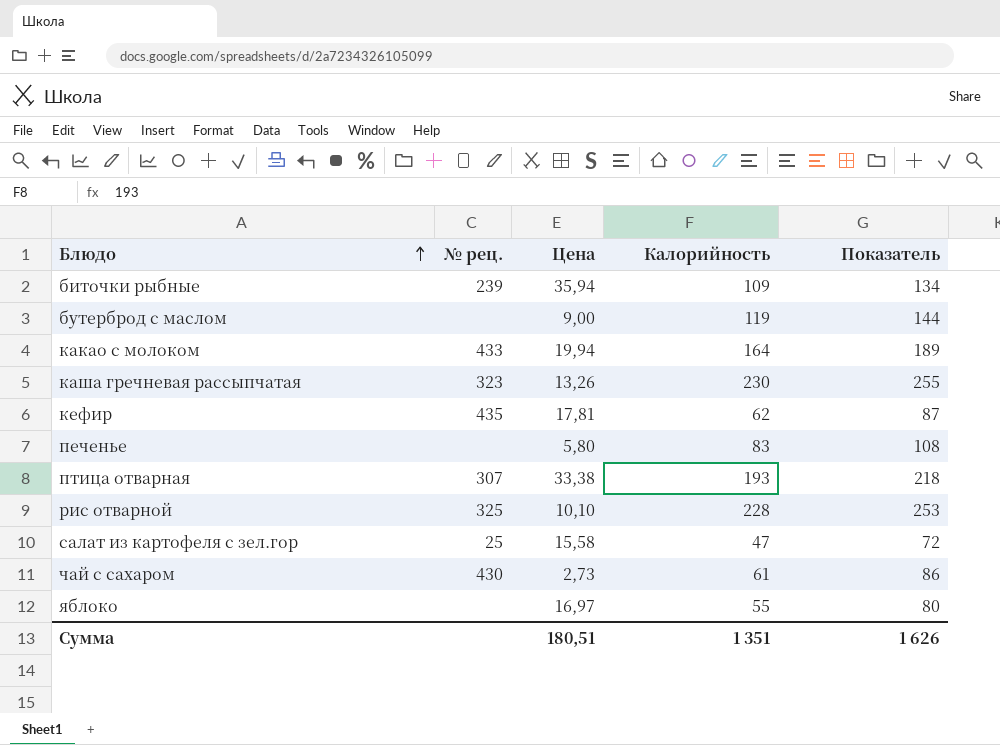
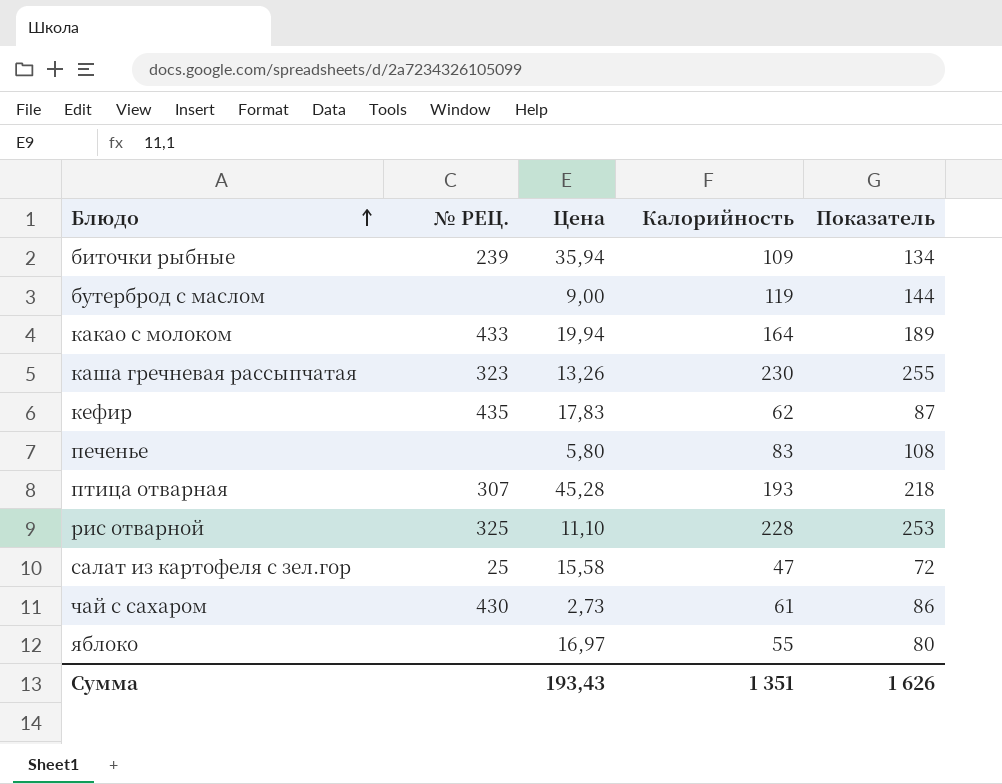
column name: № рец. -> № РЕЦ.
кефир | Цена: 17,81 -> 17,83
птица отварная | Цена: 33,38 -> 45,28
рис отварной | Цена: 10,10 -> 11,10
Сумма | Цена: 180,51 -> 193,43

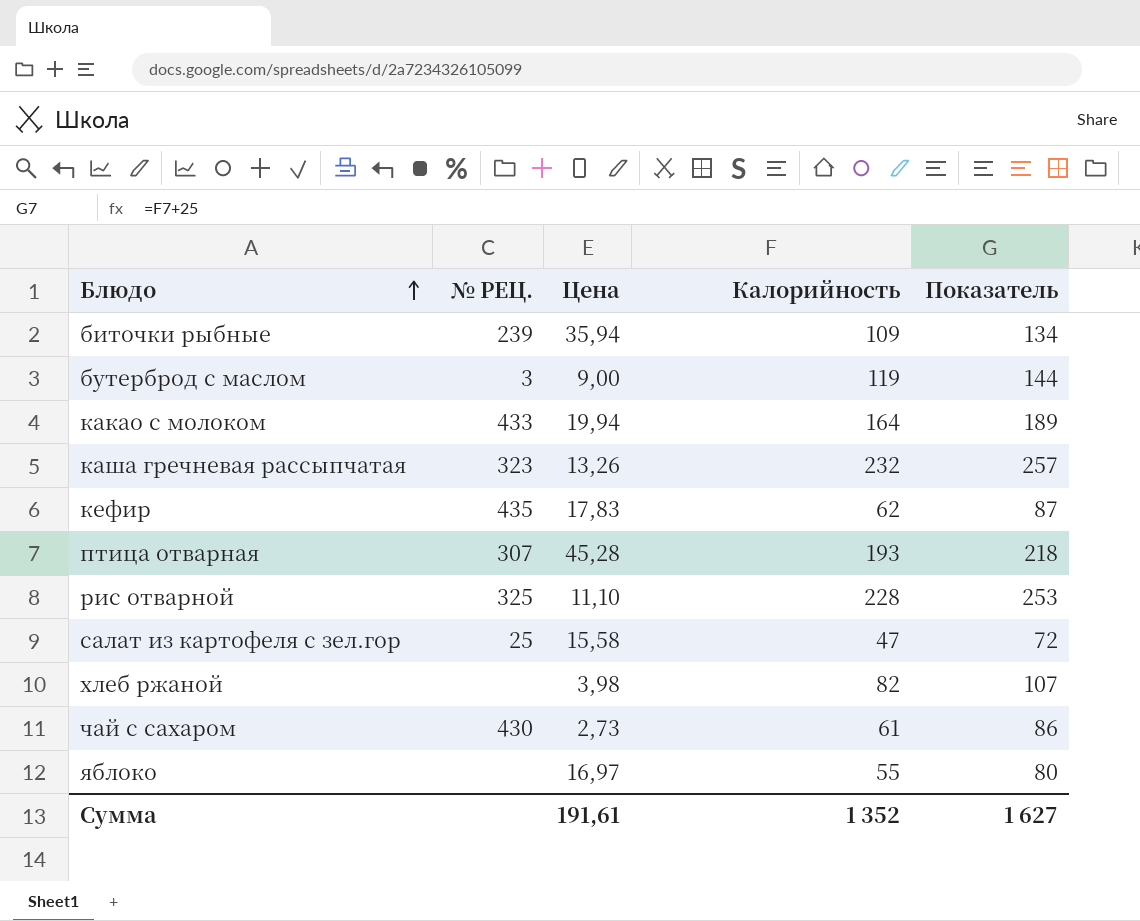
row печенье: none | 5,80 | 83 | 108 -> none
бутерброд с маслом | № РЕЦ.: none -> 3
каша гречневая рассыпчатая | Калорийность: 230 -> 232
каша гречневая рассыпчатая | Показатель: 255 -> 257
row хлеб ржаной: none -> none | 3,98 | 82 | 107
Сумма | Цена: 193,43 -> 191,61
Сумма | Калорийность: 1 351 -> 1 352
Сумма | Показатель: 1 626 -> 1 627

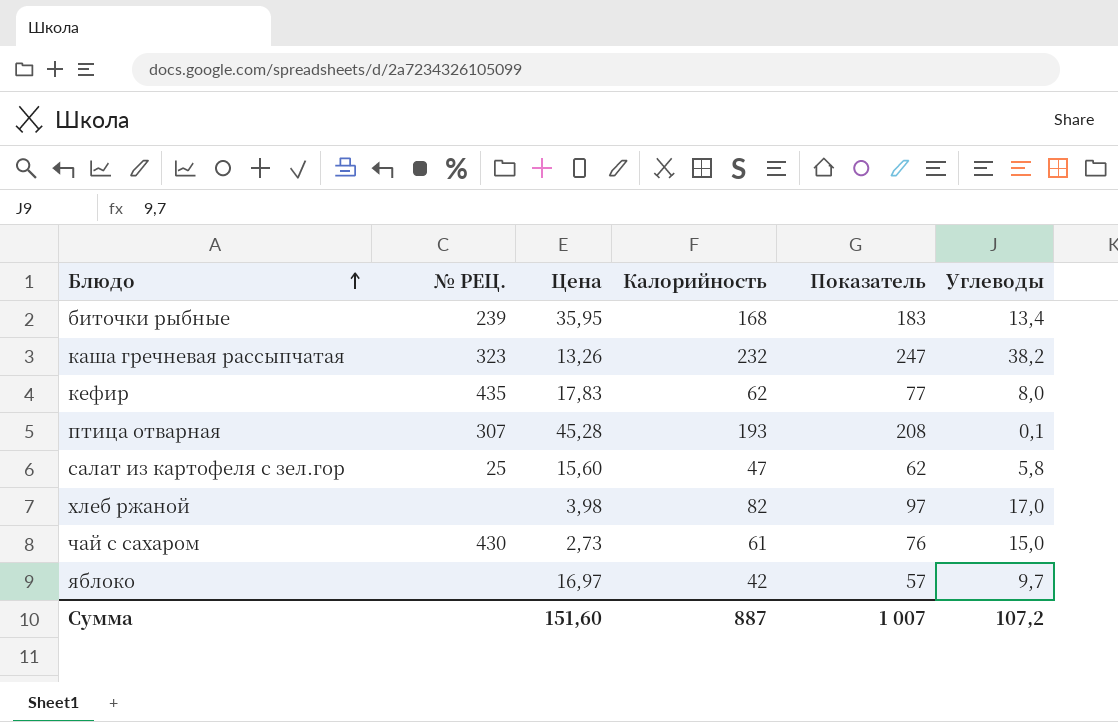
column Показатель | formula: [Калорийность] + 25 -> [Калорийность] + 15
column Углеводы | position: none -> 6
row бутерброд с маслом: 3 | 9,00 | 119 | 144 -> none
row какао с молоком: 433 | 19,94 | 164 | 189 -> none
row рис отварной: 325 | 11,10 | 228 | 253 -> none
биточки рыбные | Цена: 35,94 -> 35,95
биточки рыбные | Калорийность: 109 -> 168
салат из картофеля с зел.гор | Цена: 15,58 -> 15,60
яблоко | Калорийность: 55 -> 42
Сумма | Цена: 191,61 -> 151,60
Сумма | Калорийность: 1 352 -> 887
Сумма | Показатель: 1 627 -> 1 007

